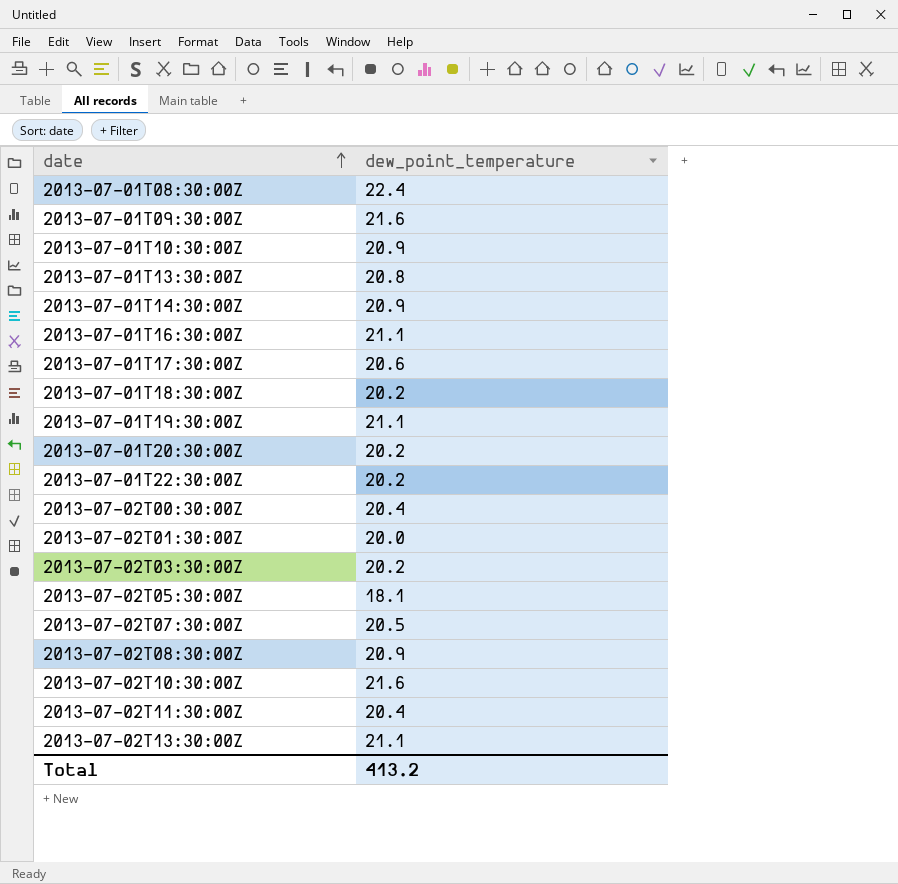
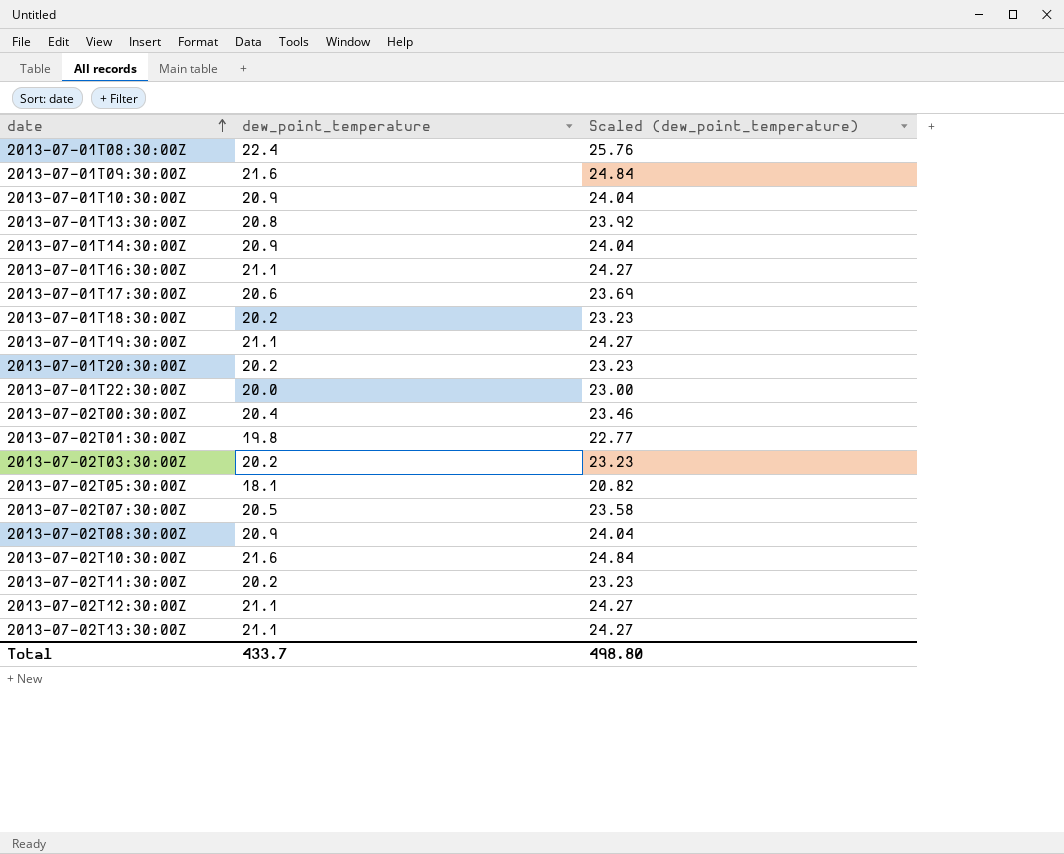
column Scaled (dew_point_temperature) | formula: none -> [dew_point_temperature] * 1.15
2013-07-01T22:30:00Z | dew_point_temperature: 20.2 -> 20.0
2013-07-02T01:30:00Z | dew_point_temperature: 20.0 -> 19.8
2013-07-02T11:30:00Z | dew_point_temperature: 20.4 -> 20.2
row 2013-07-02T12:30:00Z: none -> 21.1 | 24.27
Total | dew_point_temperature: 413.2 -> 433.7

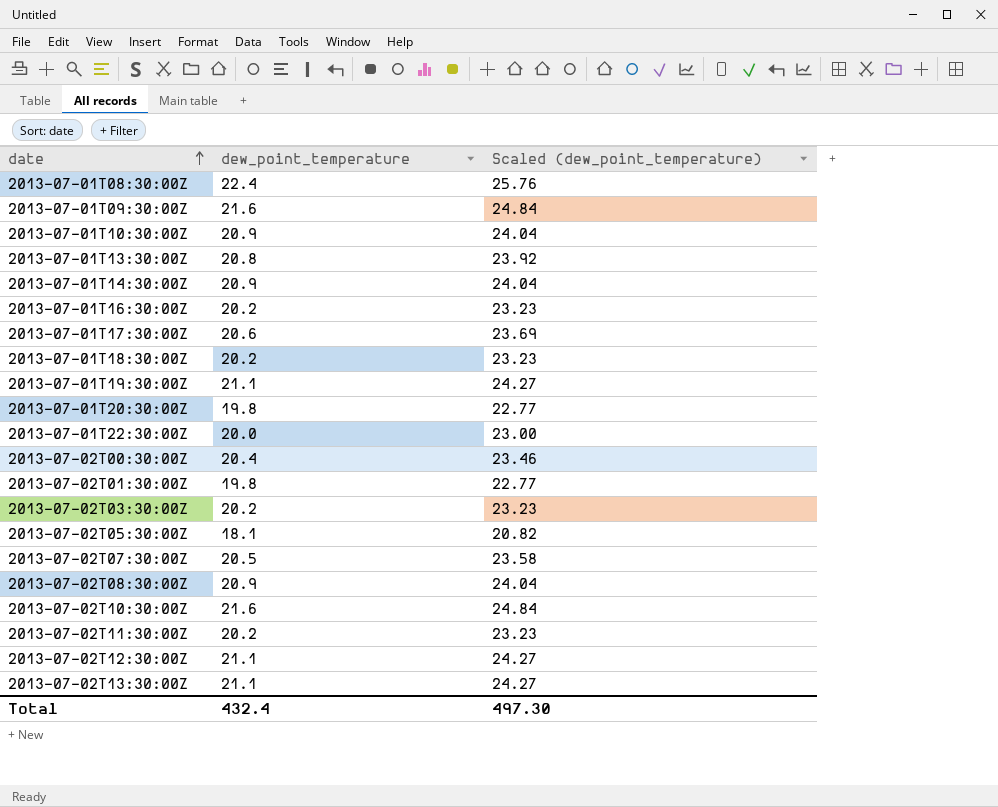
2013-07-01T16:30:00Z | dew_point_temperature: 21.1 -> 20.2
2013-07-01T16:30:00Z | Scaled (dew_point_temperature): 24.27 -> 23.23
2013-07-01T20:30:00Z | dew_point_temperature: 20.2 -> 19.8
2013-07-01T20:30:00Z | Scaled (dew_point_temperature): 23.23 -> 22.77
Total | dew_point_temperature: 433.7 -> 432.4
Total | Scaled (dew_point_temperature): 498.80 -> 497.30

